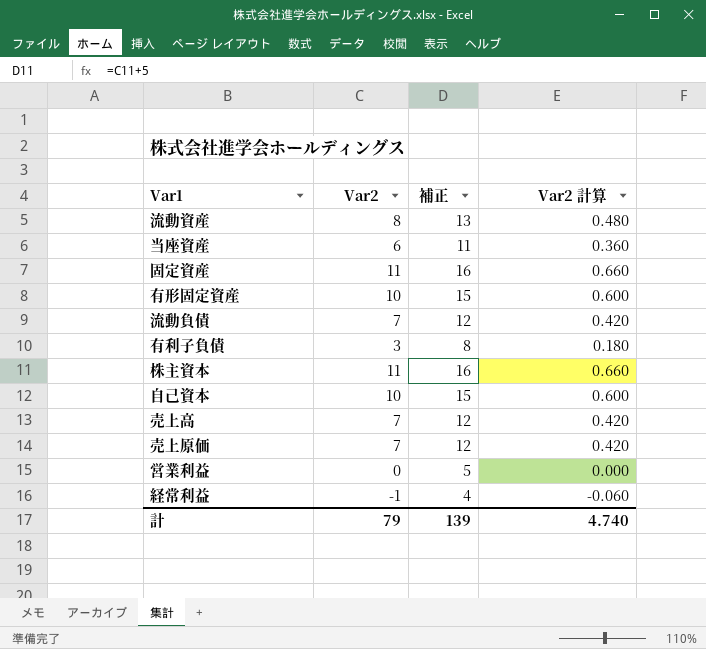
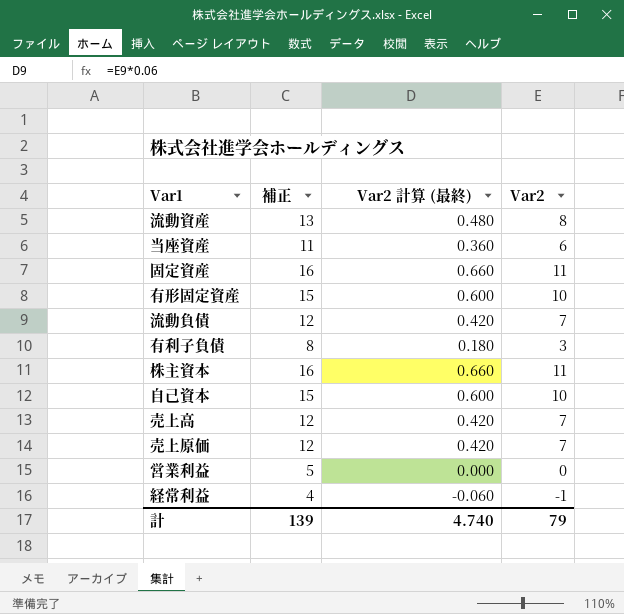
column name: Var2 計算 -> Var2 計算 (最終)
column Var2 | position: 2 -> 4

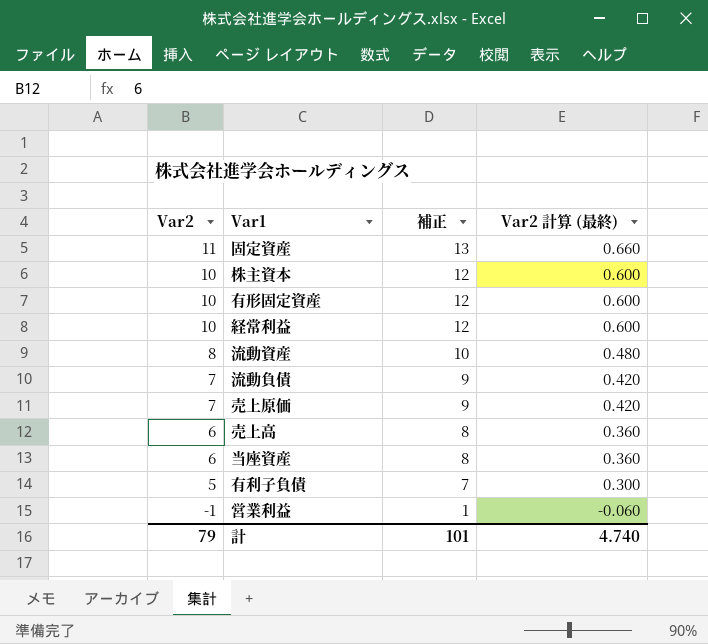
row order: none -> Var2 descending
column Var2 | position: 4 -> 1
column 補正 | formula: [Var2] + 5 -> [Var2] + 2
row 自己資本: 15 | 0.600 | 10 -> none
株主資本 | Var2: 11 -> 10
株主資本 | Var2 計算 (最終): 0.660 -> 0.600
経常利益 | Var2: -1 -> 10
経常利益 | Var2 計算 (最終): -0.060 -> 0.600
売上高 | Var2: 7 -> 6
売上高 | Var2 計算 (最終): 0.420 -> 0.360
有利子負債 | Var2: 3 -> 5
有利子負債 | Var2 計算 (最終): 0.180 -> 0.300
営業利益 | Var2: 0 -> -1
営業利益 | Var2 計算 (最終): 0.000 -> -0.060
計 | 補正: 139 -> 101

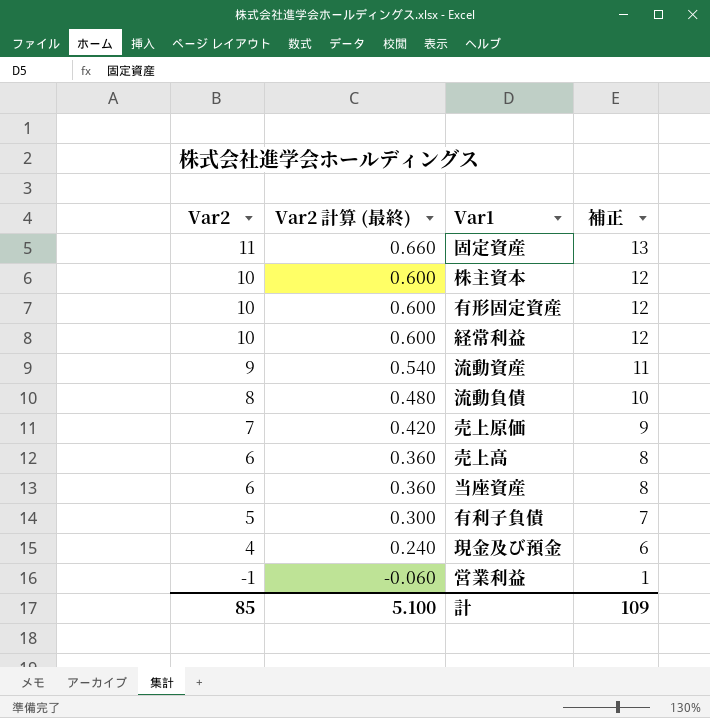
column Var2 計算 (最終) | position: 4 -> 2
流動資産 | Var2: 8 -> 9
流動資産 | Var2 計算 (最終): 0.480 -> 0.540
流動資産 | 補正: 10 -> 11
流動負債 | Var2: 7 -> 8
流動負債 | Var2 計算 (最終): 0.420 -> 0.480
流動負債 | 補正: 9 -> 10
row 現金及び預金: none -> 4 | 0.240 | 6
計 | Var2: 79 -> 85
計 | Var2 計算 (最終): 4.740 -> 5.100
計 | 補正: 101 -> 109

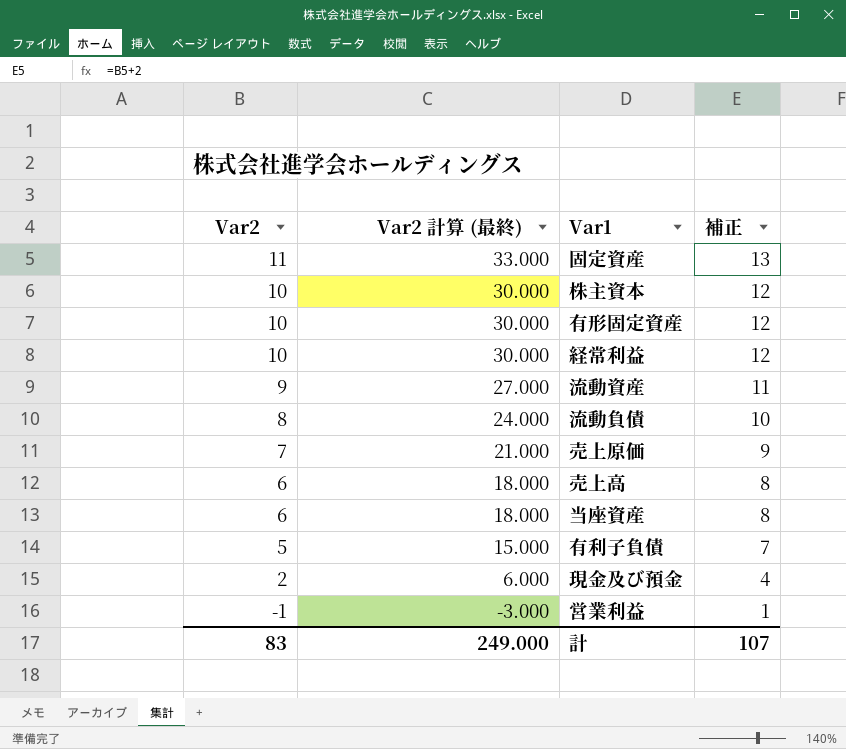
column Var2 計算 (最終) | formula: [Var2] * 0.06 -> [Var2] * 3
現金及び預金 | Var2: 4 -> 2
現金及び預金 | 補正: 6 -> 4
計 | Var2: 85 -> 83
計 | Var2 計算 (最終): 5.100 -> 249.000
計 | 補正: 109 -> 107

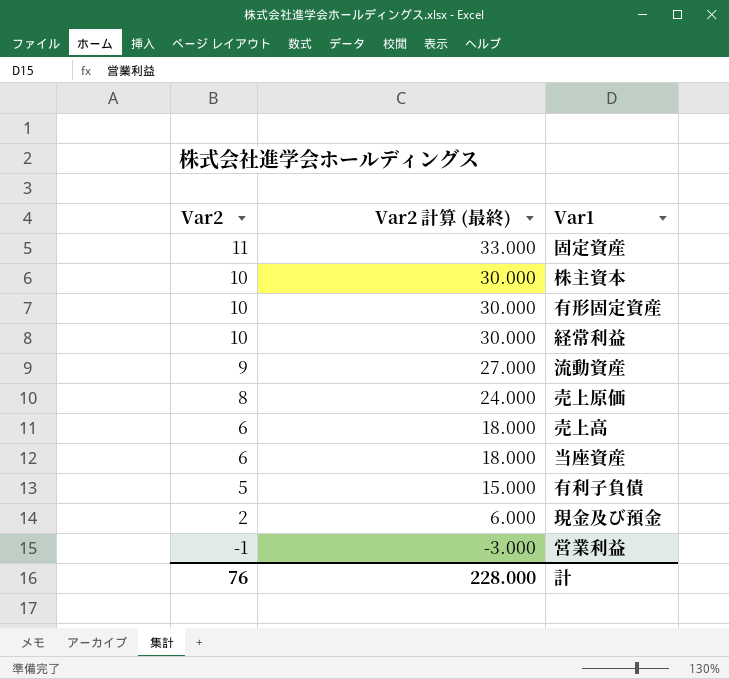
column 補正 | formula: [Var2] + 2 -> none
row 流動負債: 8 | 24.000 | 10 -> none
売上原価 | Var2: 7 -> 8
売上原価 | Var2 計算 (最終): 21.000 -> 24.000
計 | Var2: 83 -> 76
計 | Var2 計算 (最終): 249.000 -> 228.000

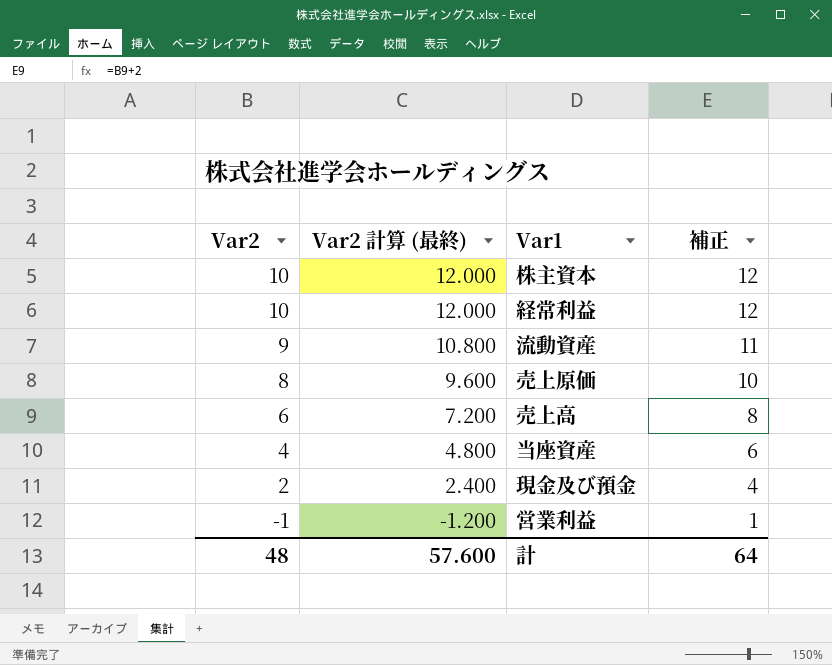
column Var2 計算 (最終) | formula: [Var2] * 3 -> [Var2] * 1.2
column 補正 | formula: none -> [Var2] + 2
row 固定資産: 11 | 33.000 -> none
row 有形固定資産: 10 | 30.000 -> none
row 有利子負債: 5 | 15.000 -> none
当座資産 | Var2: 6 -> 4
計 | Var2: 76 -> 48
計 | Var2 計算 (最終): 228.000 -> 57.600

